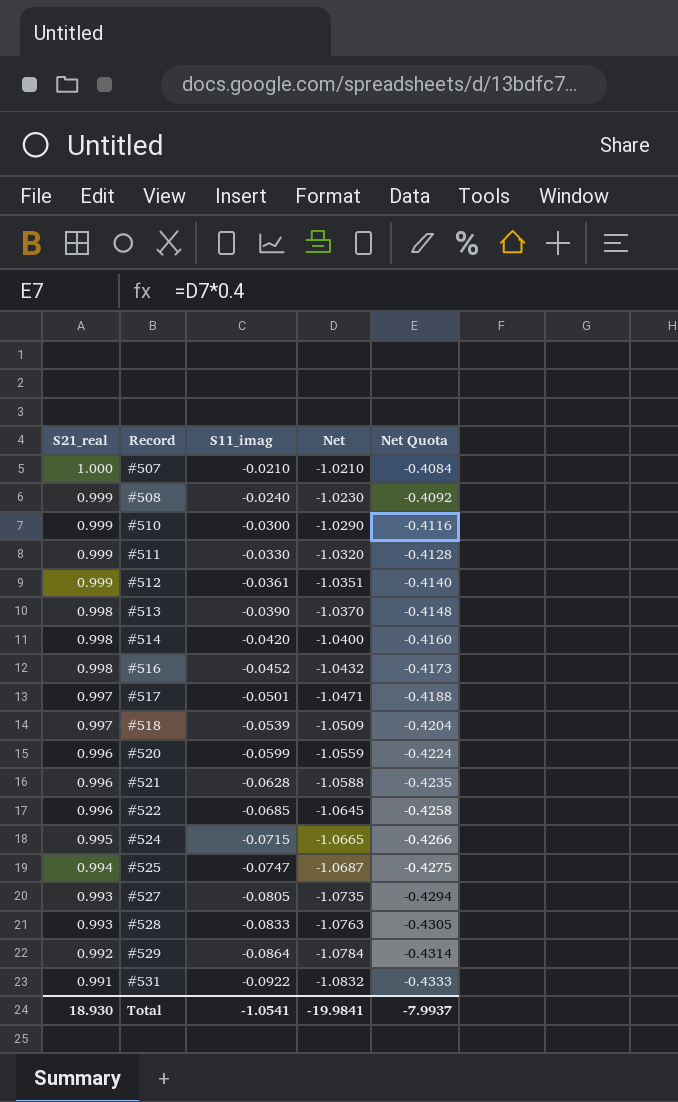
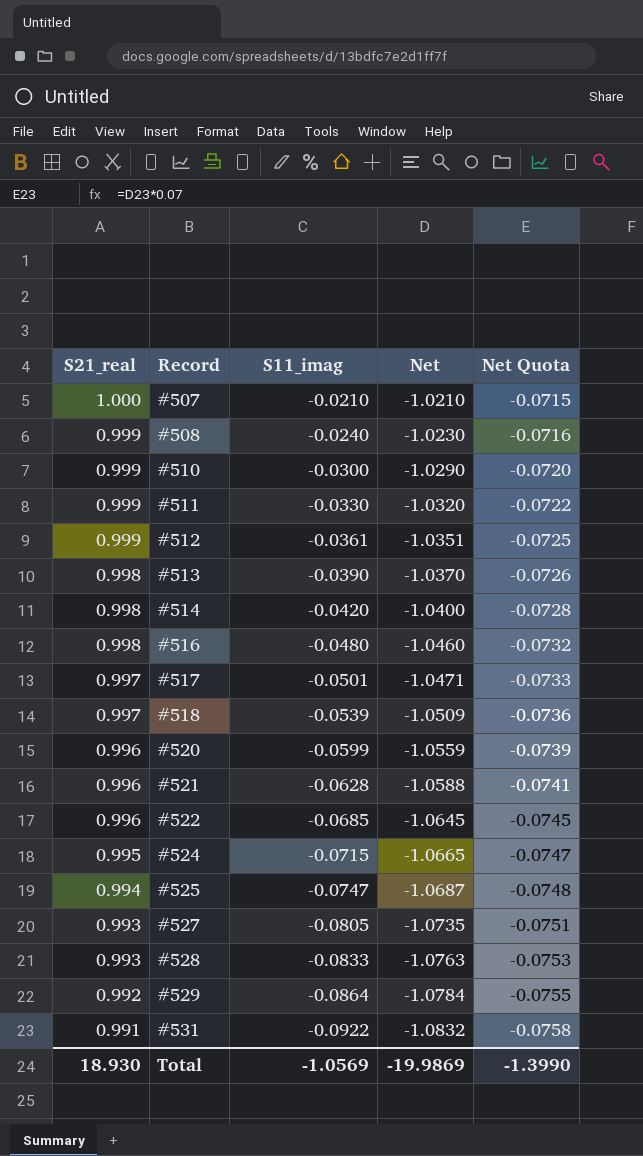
column Net Quota | formula: [Net] * 0.4 -> [Net] * 0.07
#516 | S11_imag: -0.0452 -> -0.0480
#516 | Net: -1.0432 -> -1.0460
Total | S11_imag: -1.0541 -> -1.0569
Total | Net: -19.9841 -> -19.9869
Total | Net Quota: -7.9937 -> -1.3990

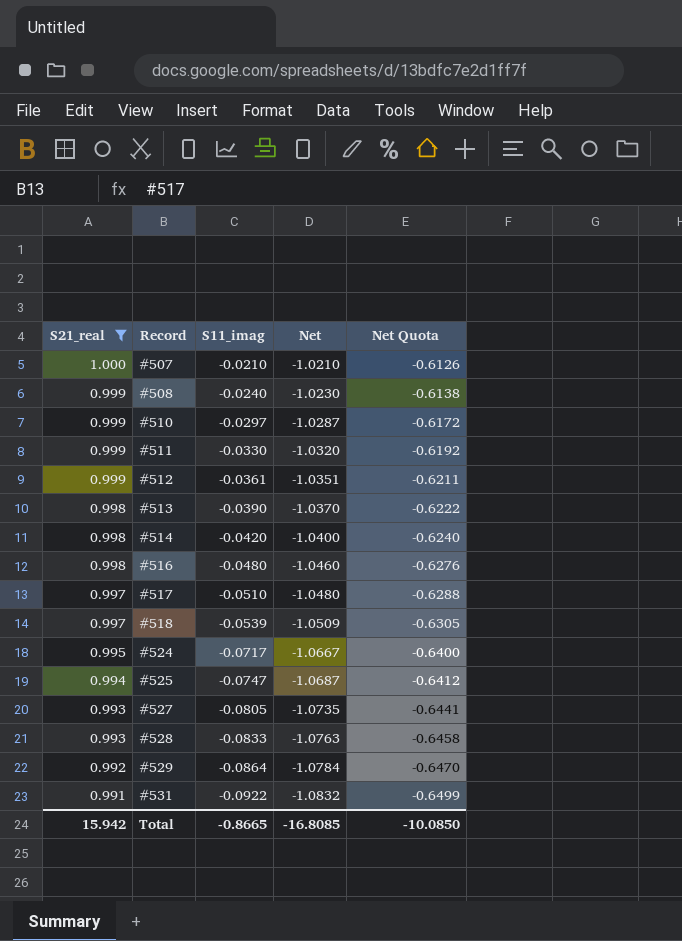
filter: none -> S21_real != 0.996
column Net Quota | formula: [Net] * 0.07 -> [Net] * 0.6
#510 | S11_imag: -0.0300 -> -0.0297
#510 | Net: -1.0290 -> -1.0287
#517 | S11_imag: -0.0501 -> -0.0510
#517 | Net: -1.0471 -> -1.0480
#524 | S11_imag: -0.0715 -> -0.0717
#524 | Net: -1.0665 -> -1.0667
Total | S21_real: 18.930 -> 15.942
Total | S11_imag: -1.0569 -> -0.8665
Total | Net: -19.9869 -> -16.8085
Total | Net Quota: -1.3990 -> -10.0850

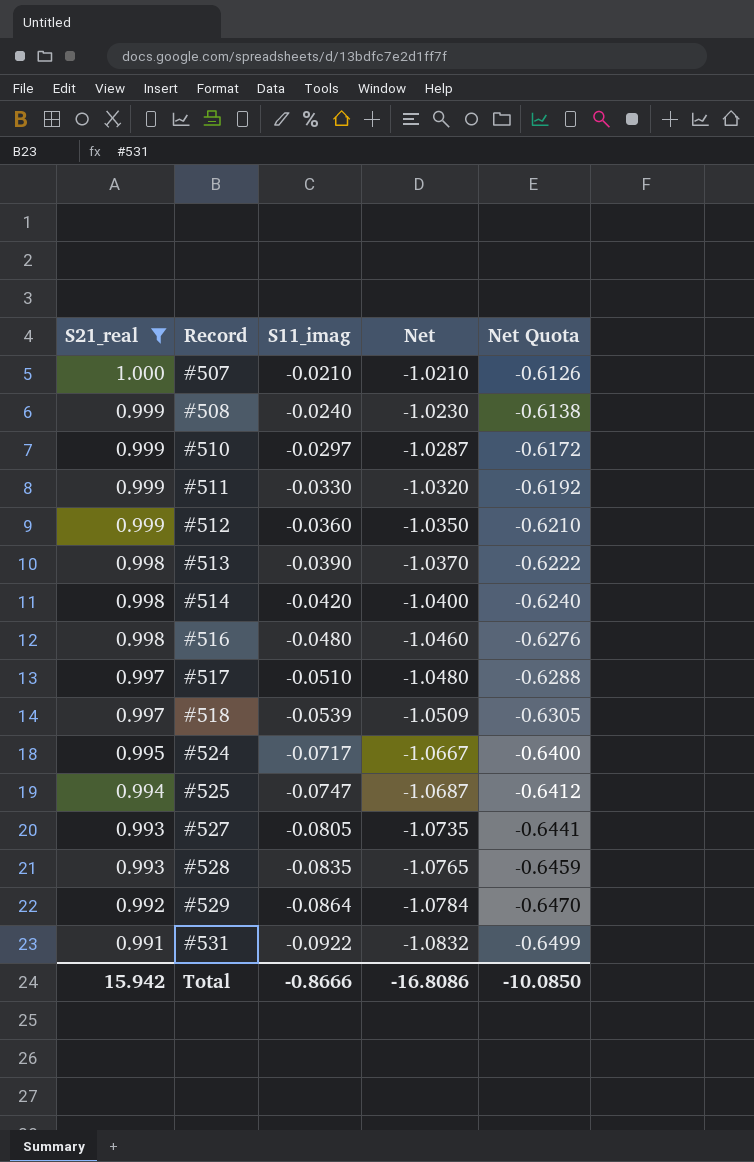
#512 | S11_imag: -0.0361 -> -0.0360
#512 | Net: -1.0351 -> -1.0350
#512 | Net Quota: -0.6211 -> -0.6210
#528 | S11_imag: -0.0833 -> -0.0835
#528 | Net: -1.0763 -> -1.0765
#528 | Net Quota: -0.6458 -> -0.6459
Total | S11_imag: -0.8665 -> -0.8666
Total | Net: -16.8085 -> -16.8086

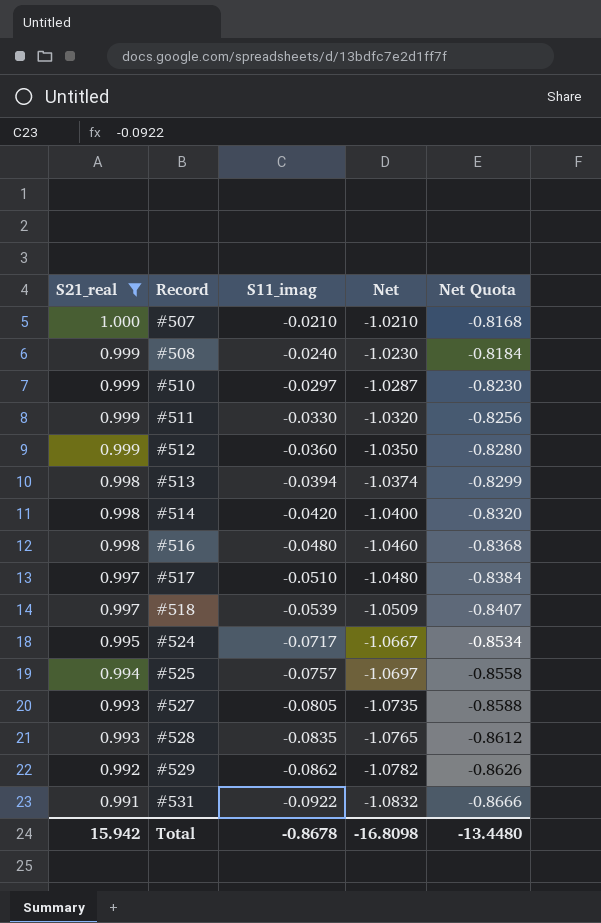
column Net Quota | formula: [Net] * 0.6 -> [Net] * 0.8
#513 | S11_imag: -0.0390 -> -0.0394
#513 | Net: -1.0370 -> -1.0374
#525 | S11_imag: -0.0747 -> -0.0757
#525 | Net: -1.0687 -> -1.0697
#529 | S11_imag: -0.0864 -> -0.0862
#529 | Net: -1.0784 -> -1.0782
Total | S11_imag: -0.8666 -> -0.8678
Total | Net: -16.8086 -> -16.8098
Total | Net Quota: -10.0850 -> -13.4480

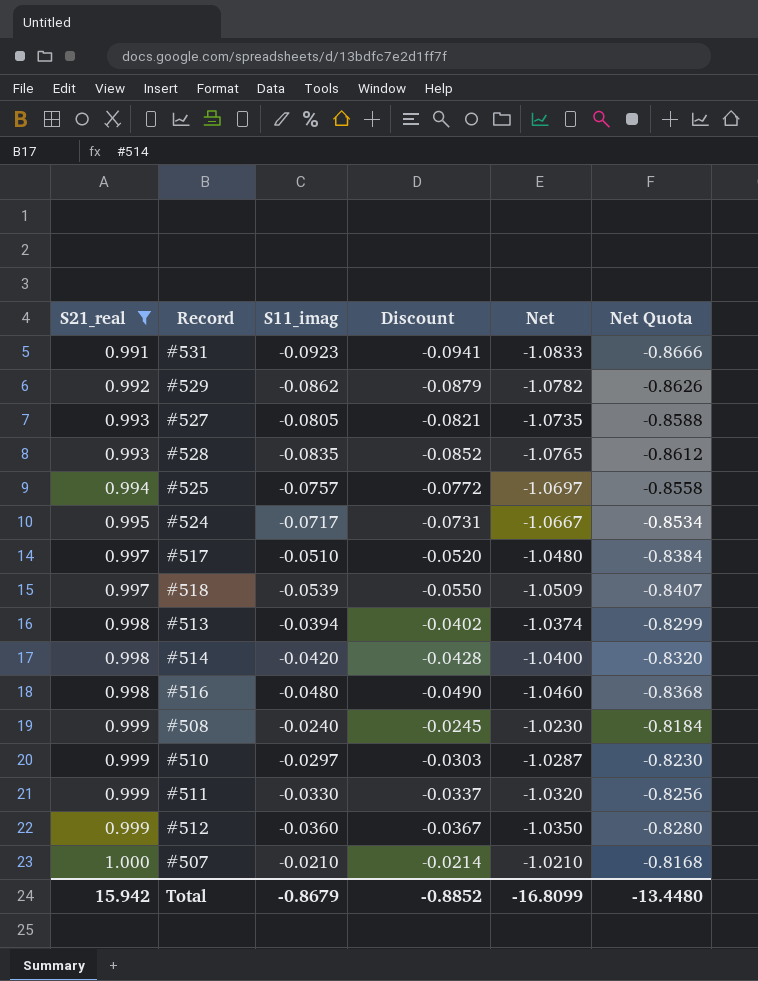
row order: S21_real descending -> S21_real ascending
column Discount | formula: none -> [S11_imag] * 1.02
#531 | S11_imag: -0.0922 -> -0.0923
#531 | Net: -1.0832 -> -1.0833
Total | S11_imag: -0.8678 -> -0.8679
Total | Net: -16.8098 -> -16.8099

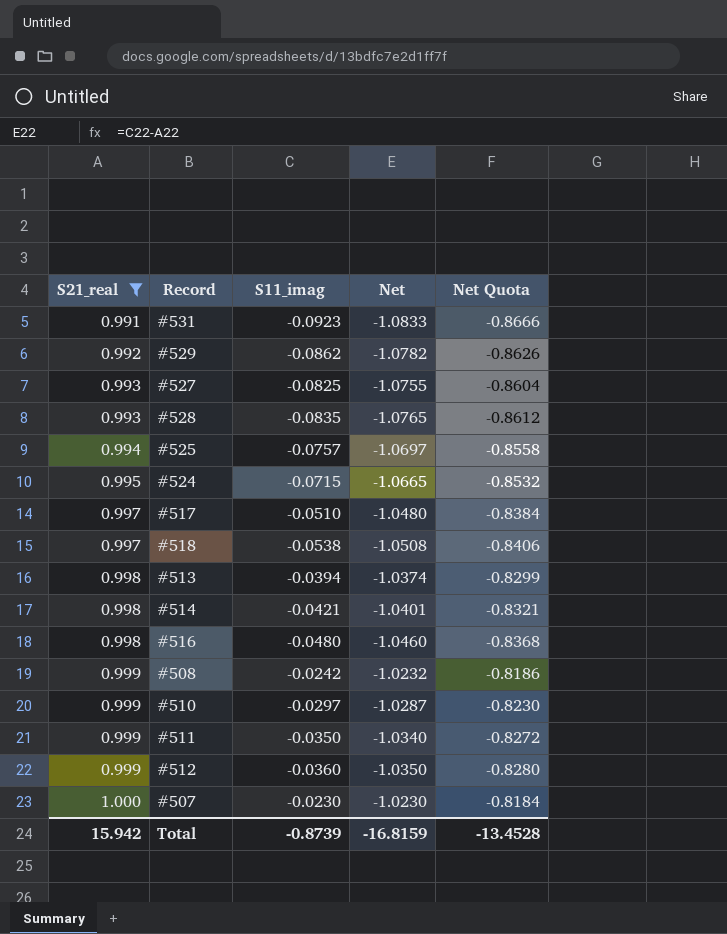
column Discount | formula: [S11_imag] * 1.02 -> none
#527 | S11_imag: -0.0805 -> -0.0825
#527 | Net: -1.0735 -> -1.0755
#527 | Net Quota: -0.8588 -> -0.8604
#524 | S11_imag: -0.0717 -> -0.0715
#524 | Net: -1.0667 -> -1.0665
#524 | Net Quota: -0.8534 -> -0.8532
#518 | S11_imag: -0.0539 -> -0.0538
#518 | Net: -1.0509 -> -1.0508
#518 | Net Quota: -0.8407 -> -0.8406
#514 | S11_imag: -0.0420 -> -0.0421
#514 | Net: -1.0400 -> -1.0401
#514 | Net Quota: -0.8320 -> -0.8321
#508 | S11_imag: -0.0240 -> -0.0242
#508 | Net: -1.0230 -> -1.0232
#508 | Net Quota: -0.8184 -> -0.8186
#511 | S11_imag: -0.0330 -> -0.0350
#511 | Net: -1.0320 -> -1.0340
#511 | Net Quota: -0.8256 -> -0.8272
#507 | S11_imag: -0.0210 -> -0.0230
#507 | Net: -1.0210 -> -1.0230
#507 | Net Quota: -0.8168 -> -0.8184
Total | S11_imag: -0.8679 -> -0.8739
Total | Net: -16.8099 -> -16.8159
Total | Net Quota: -13.4480 -> -13.4528

